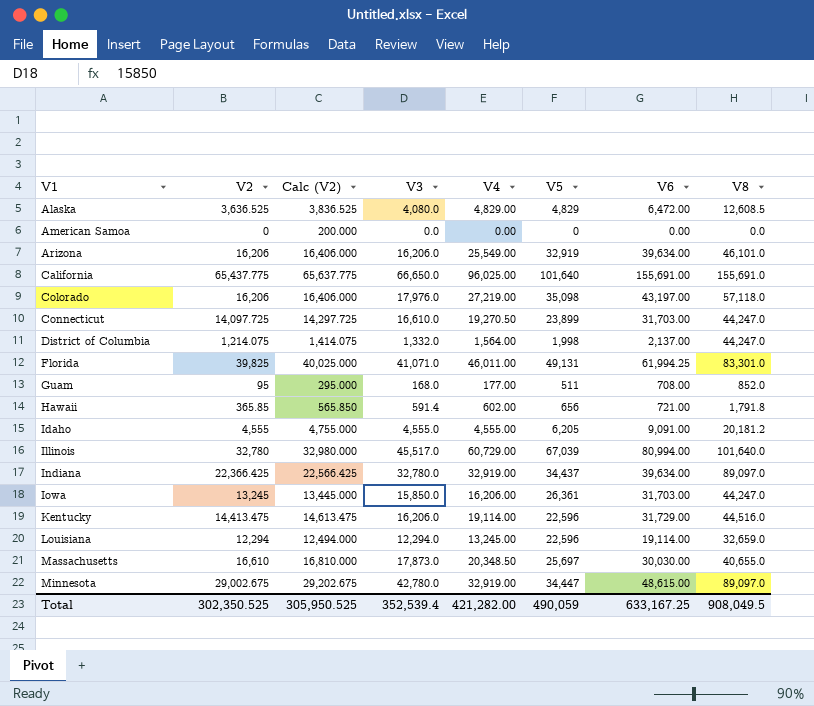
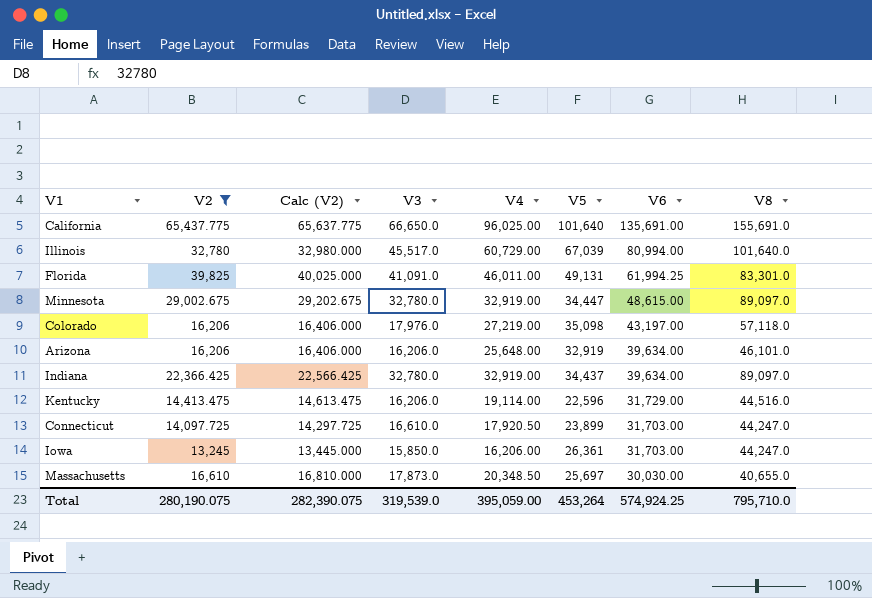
filter: none -> V2 >= 13,245
row order: V1 ascending -> V6 descending
California | V6: 155,691.00 -> 135,691.00
Florida | V3: 41,071.0 -> 41,091.0
Minnesota | V3: 42,780.0 -> 32,780.0
Arizona | V4: 25,549.00 -> 25,648.00
Connecticut | V4: 19,270.50 -> 17,920.50
Total | V2: 302,350.525 -> 280,190.075
Total | Calc (V2): 305,950.525 -> 282,390.075
Total | V3: 352,539.4 -> 319,539.0
Total | V4: 421,282.00 -> 395,059.00
Total | V5: 490,059 -> 453,264
Total | V6: 633,167.25 -> 574,924.25
Total | V8: 908,049.5 -> 795,710.0

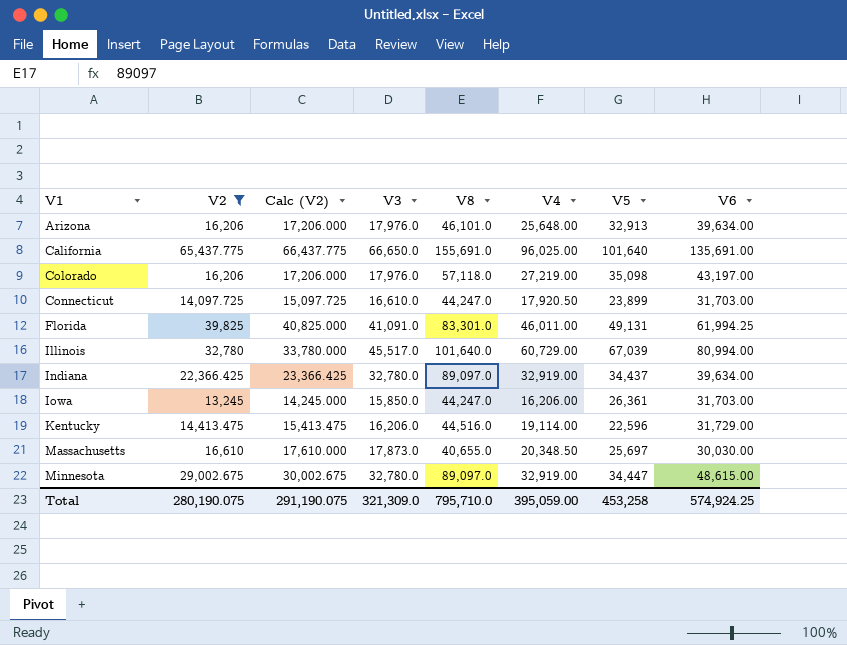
row order: V6 descending -> V1 ascending
column Calc (V2) | formula: [V2] + 200 -> [V2] + 1000
column V8 | position: 8 -> 5
Arizona | V3: 16,206.0 -> 17,976.0
Arizona | V5: 32,919 -> 32,913
Total | Calc (V2): 282,390.075 -> 291,190.075
Total | V3: 319,539.0 -> 321,309.0
Total | V5: 453,264 -> 453,258

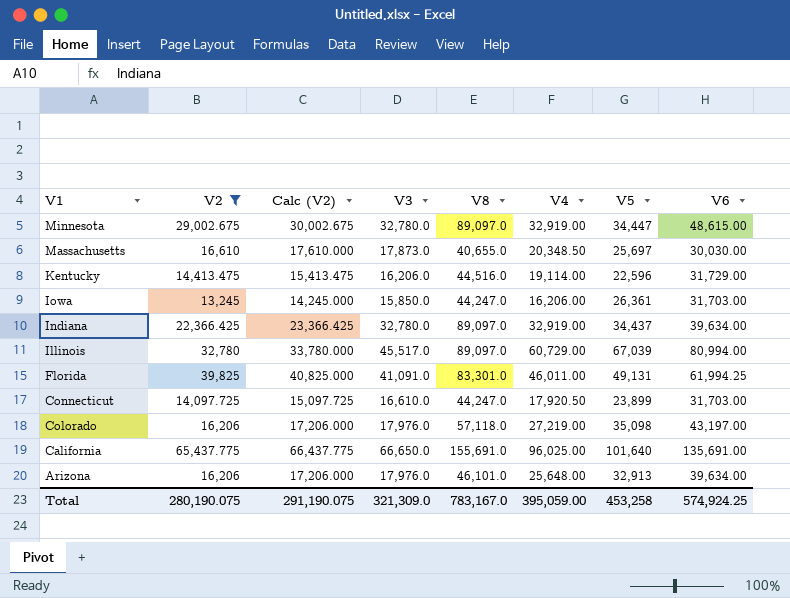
row order: V1 ascending -> V1 descending
Illinois | V8: 101,640.0 -> 89,097.0
Total | V8: 795,710.0 -> 783,167.0

